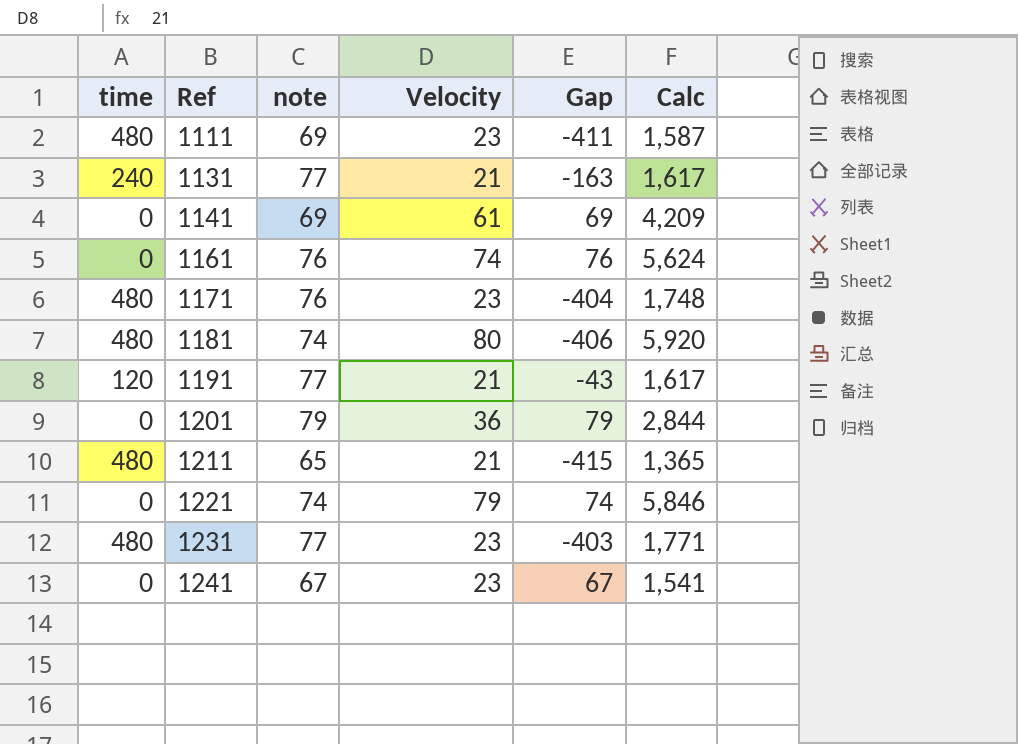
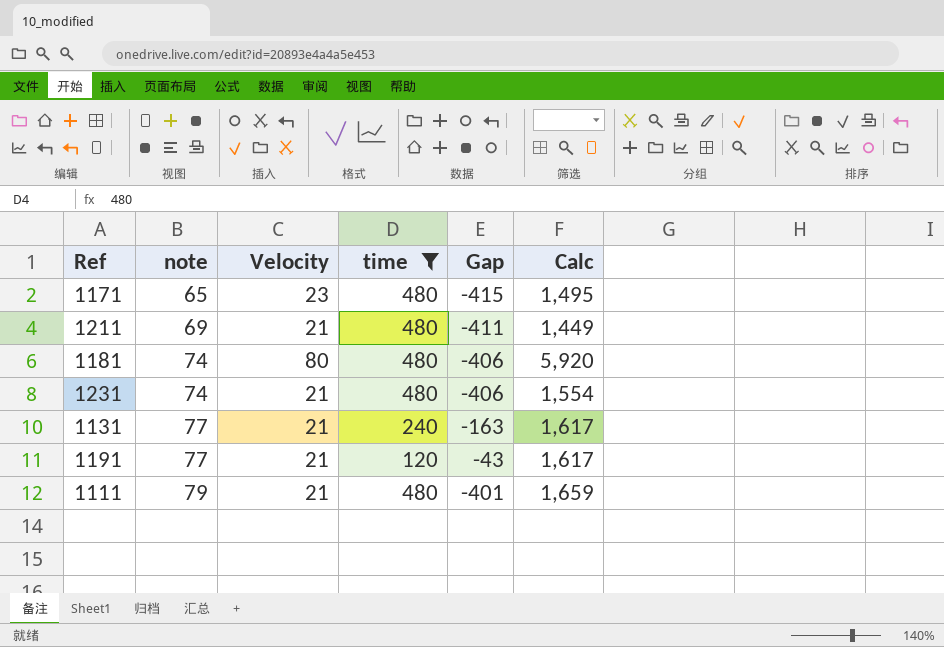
filter: none -> time != 0
row order: Ref ascending -> note ascending
column time | position: 1 -> 4
1171 | note: 76 -> 65
1171 | Gap: -404 -> -415
1171 | Calc: 1,748 -> 1,495
1211 | note: 65 -> 69
1211 | Gap: -415 -> -411
1211 | Calc: 1,365 -> 1,449
1231 | note: 77 -> 74
1231 | Velocity: 23 -> 21
1231 | Gap: -403 -> -406
1231 | Calc: 1,771 -> 1,554
1111 | note: 69 -> 79
1111 | Velocity: 23 -> 21
1111 | Gap: -411 -> -401
1111 | Calc: 1,587 -> 1,659

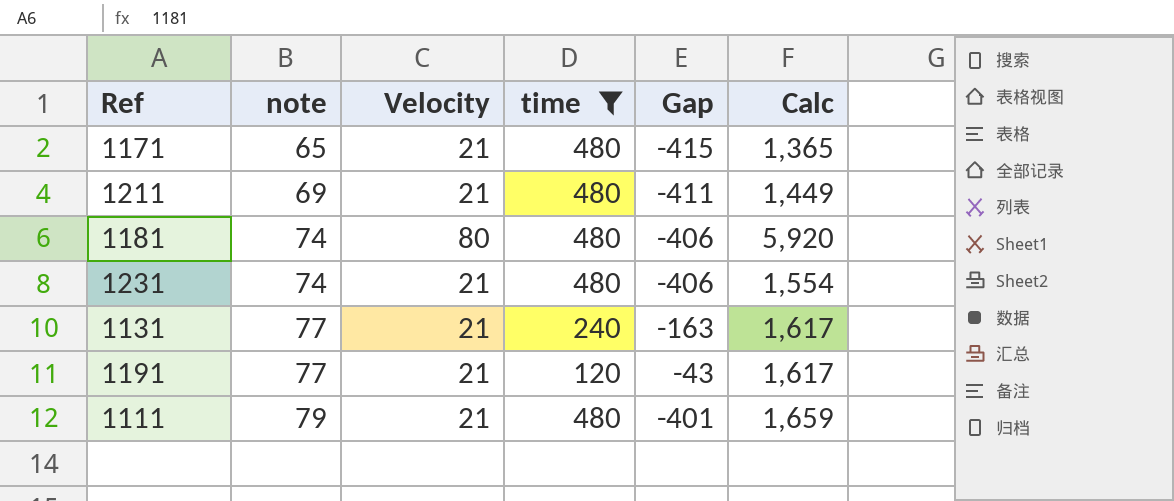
1171 | Velocity: 23 -> 21
1171 | Calc: 1,495 -> 1,365

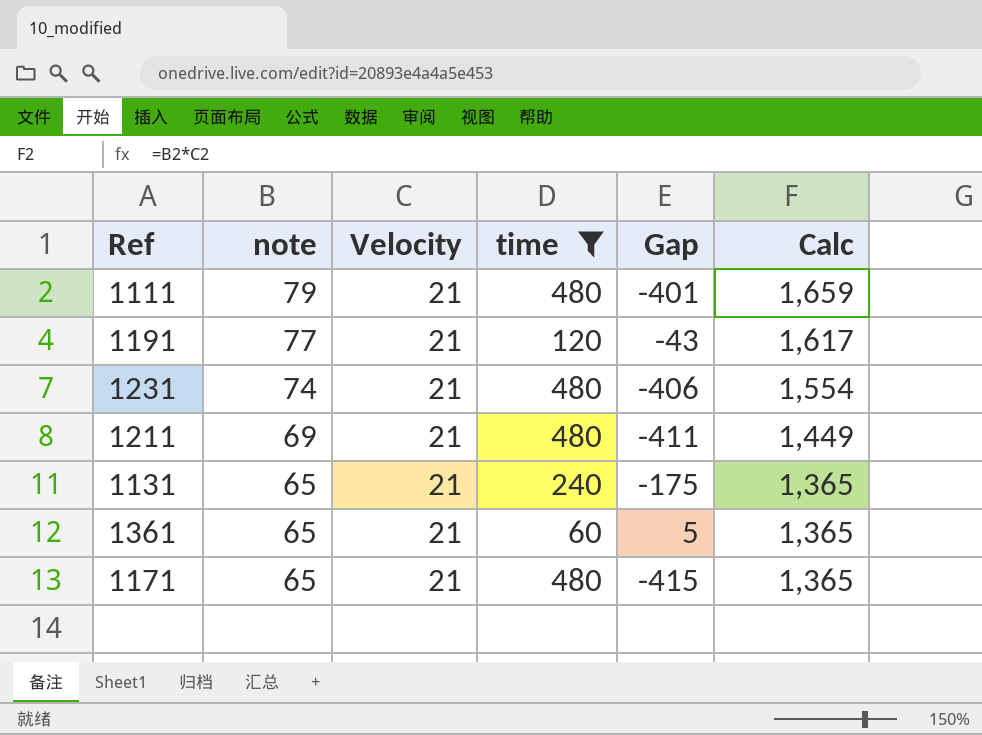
row order: note ascending -> note descending
row 1181: 74 | 80 | 480 | -406 | 5,920 -> none
1131 | note: 77 -> 65
1131 | Gap: -163 -> -175
1131 | Calc: 1,617 -> 1,365
row 1361: none -> 65 | 21 | 60 | 5 | 1,365

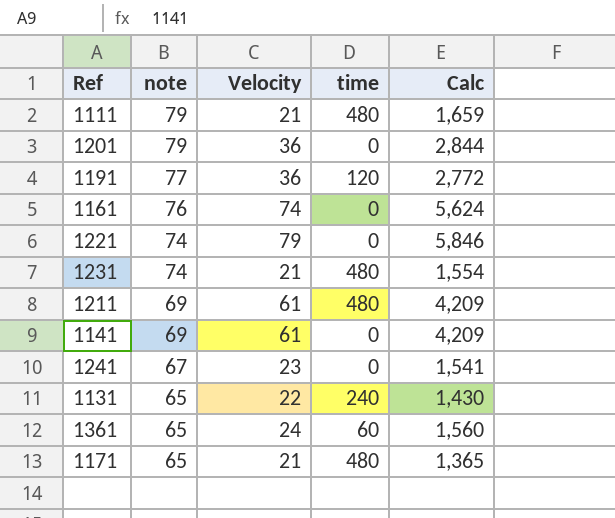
filter: time != 0 -> none
column Gap | formula: [note] - [time] -> none
1191 | Velocity: 21 -> 36
1191 | Calc: 1,617 -> 2,772
1211 | Velocity: 21 -> 61
1211 | Calc: 1,449 -> 4,209
1131 | Velocity: 21 -> 22
1131 | Calc: 1,365 -> 1,430
1361 | Velocity: 21 -> 24
1361 | Calc: 1,365 -> 1,560

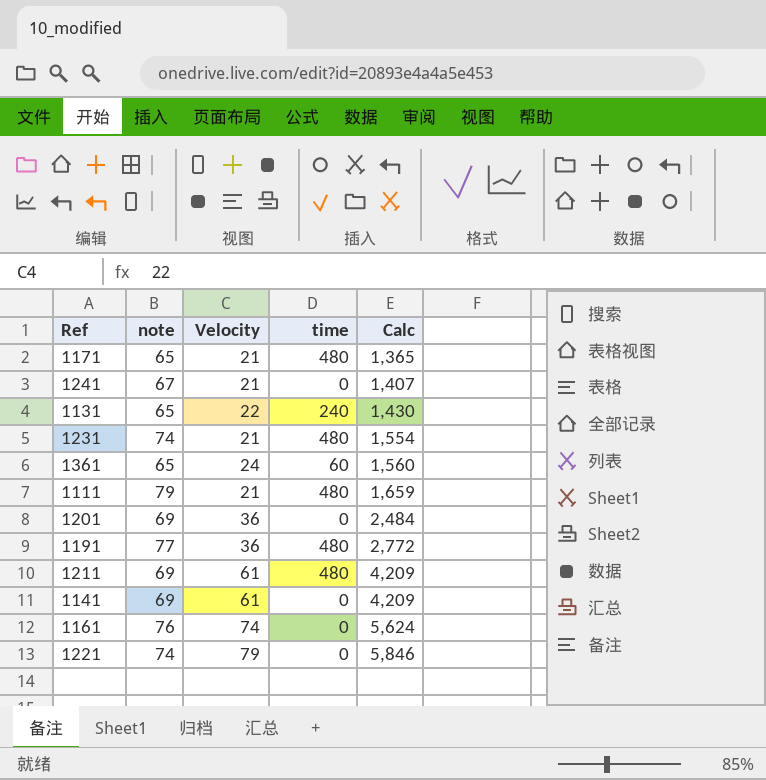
row order: note descending -> Calc ascending
1241 | Velocity: 23 -> 21
1241 | Calc: 1,541 -> 1,407
1201 | note: 79 -> 69
1201 | Calc: 2,844 -> 2,484
1191 | time: 120 -> 480

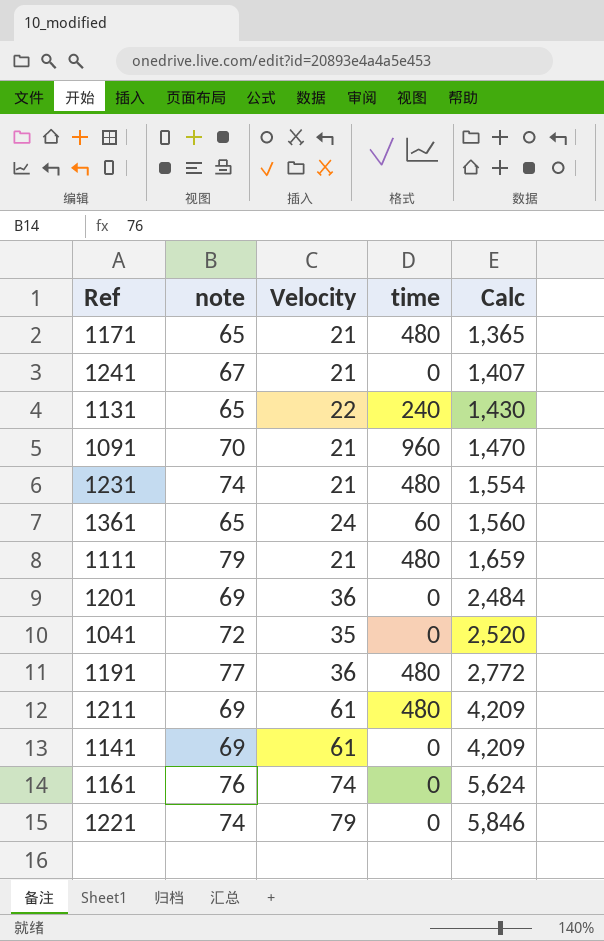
row 1091: none -> 70 | 21 | 960 | 1,470
row 1041: none -> 72 | 35 | 0 | 2,520

